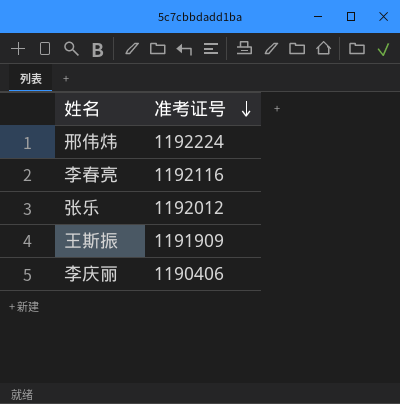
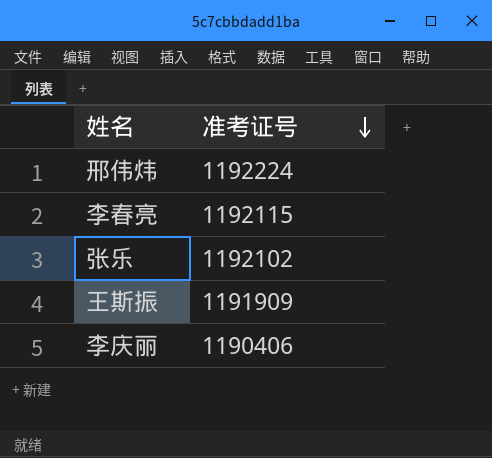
李春亮 | 准考证号: 1192116 -> 1192115
张乐 | 准考证号: 1192012 -> 1192102

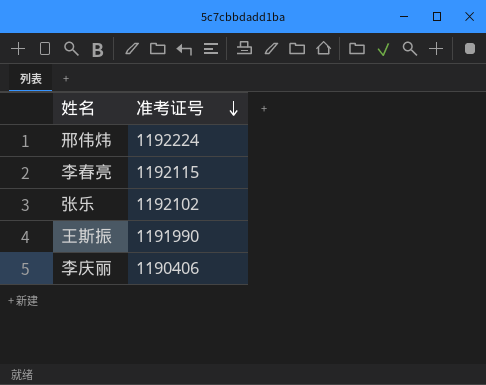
王斯振 | 准考证号: 1191909 -> 1191990

